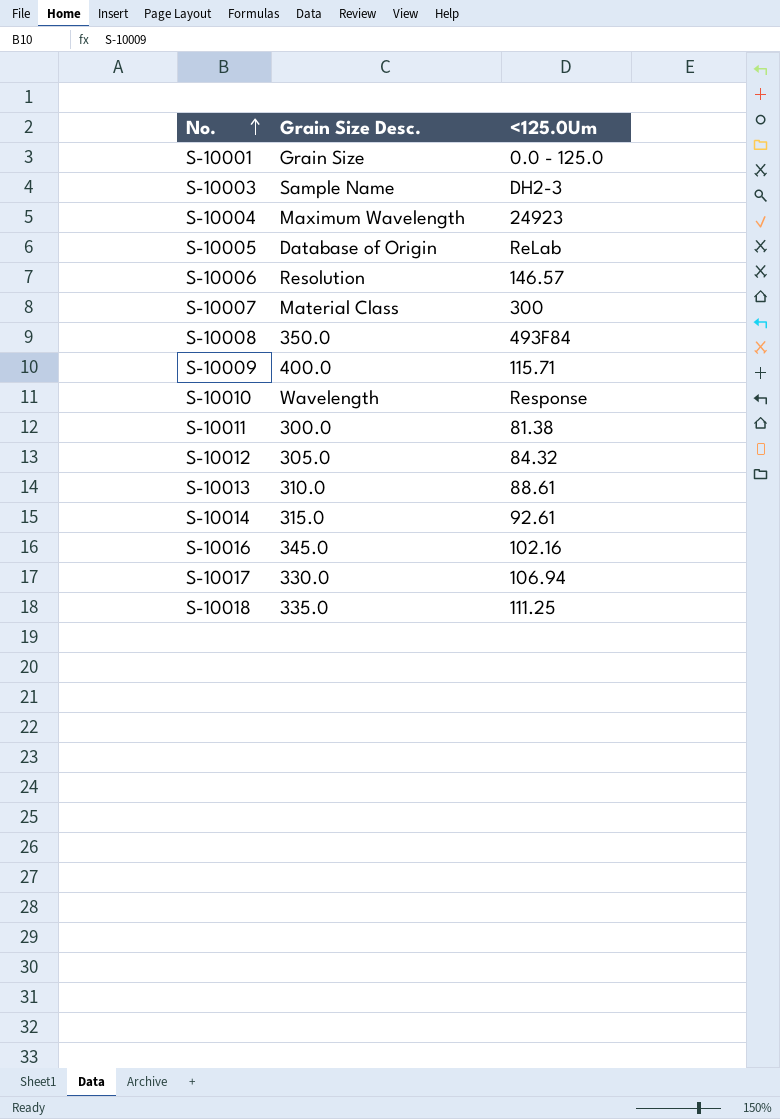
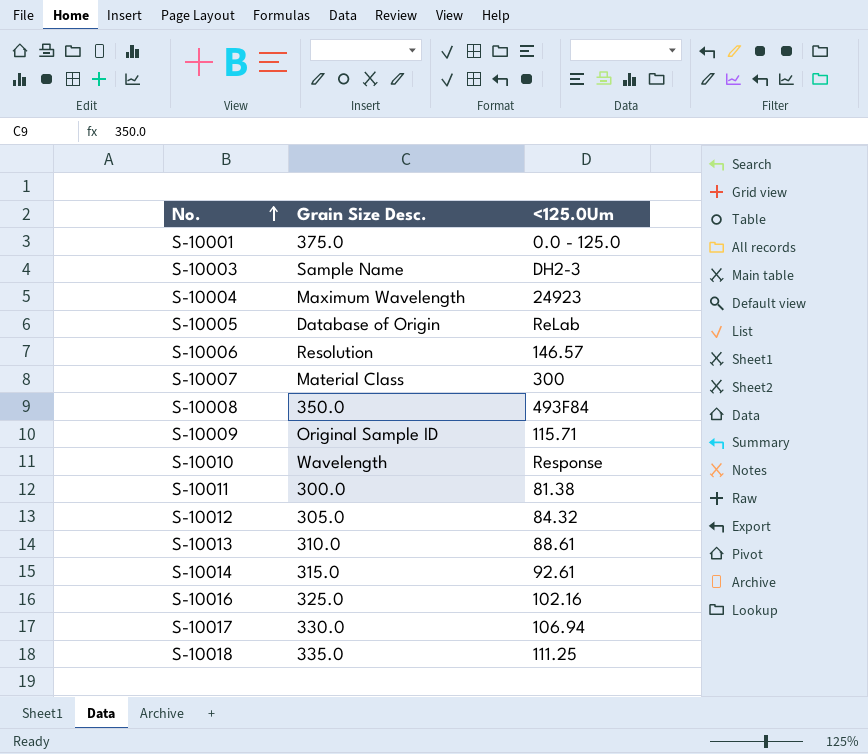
S-10001 | Grain Size Desc.: Grain Size -> 375.0
S-10009 | Grain Size Desc.: 400.0 -> Original Sample ID
S-10016 | Grain Size Desc.: 345.0 -> 325.0

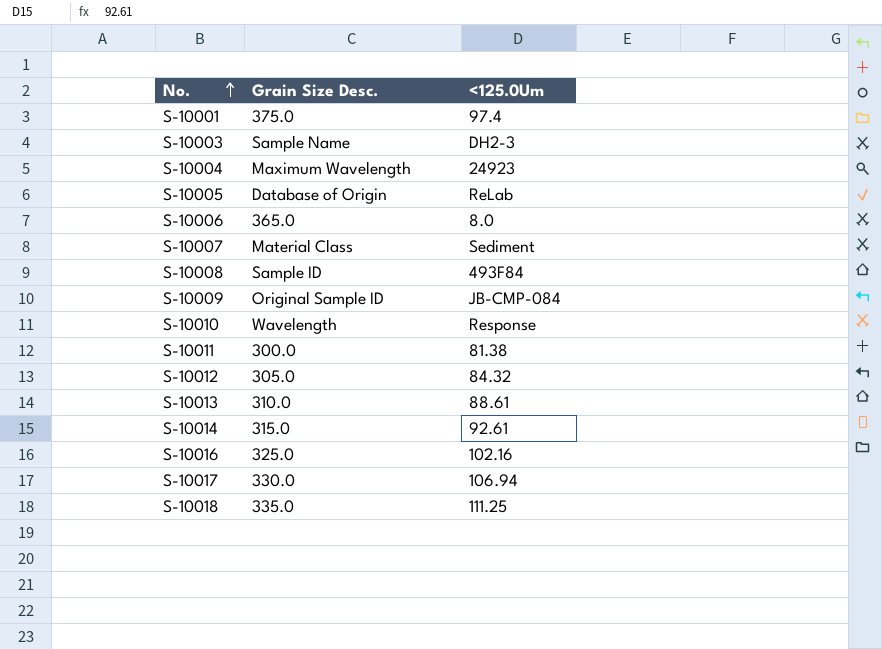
S-10001 | <125.0Um: 0.0 - 125.0 -> 97.4
S-10006 | Grain Size Desc.: Resolution -> 365.0
S-10006 | <125.0Um: 146.57 -> 8.0
S-10007 | <125.0Um: 300 -> Sediment
S-10008 | Grain Size Desc.: 350.0 -> Sample ID
S-10009 | <125.0Um: 115.71 -> JB-CMP-084

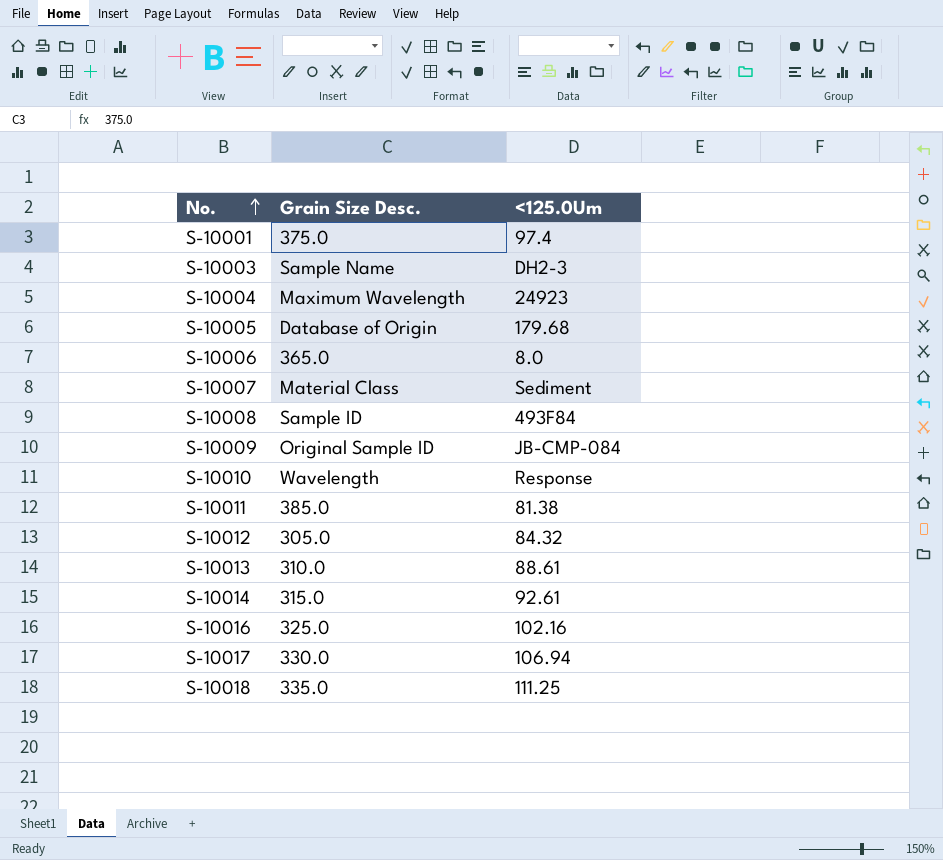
S-10005 | <125.0Um: ReLab -> 179.68
S-10011 | Grain Size Desc.: 300.0 -> 385.0

